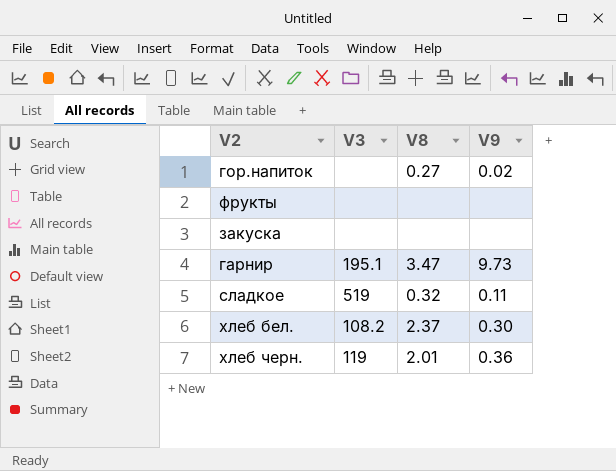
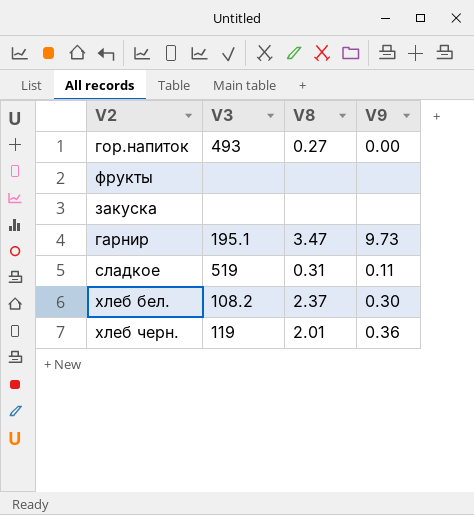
гор.напиток | V3: none -> 493
гор.напиток | V9: 0.02 -> 0.00
сладкое | V8: 0.32 -> 0.31

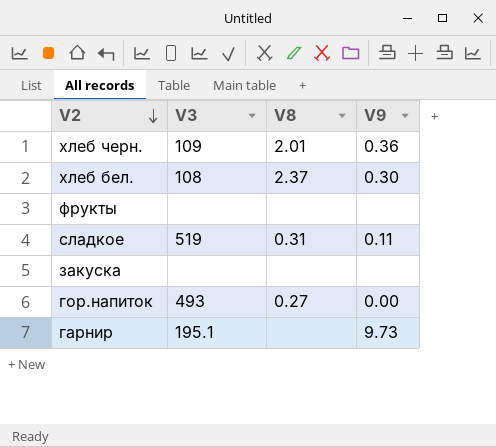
row order: none -> V2 descending
хлеб черн. | V3: 119 -> 109
хлеб бел. | V3: 108.2 -> 108
гарнир | V8: 3.47 -> none

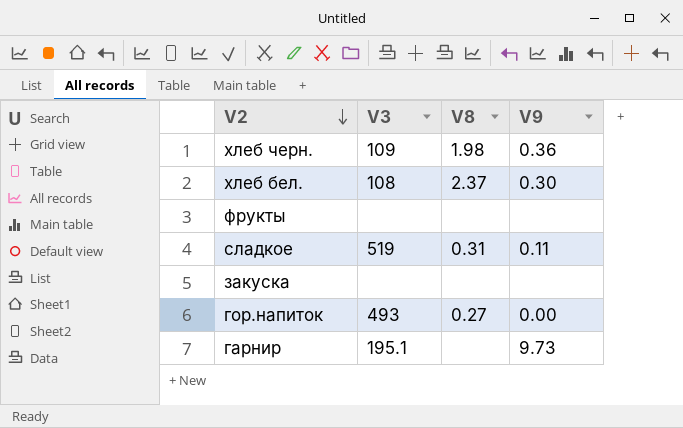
хлеб черн. | V8: 2.01 -> 1.98

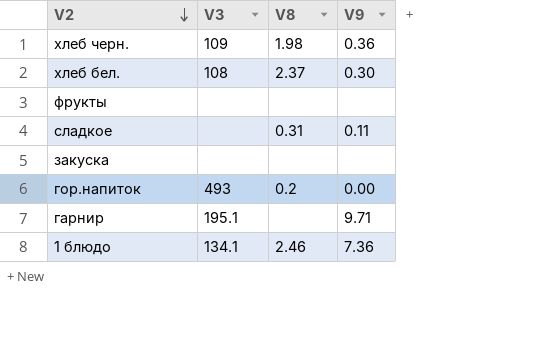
сладкое | V3: 519 -> none
гор.напиток | V8: 0.27 -> 0.2
гарнир | V9: 9.73 -> 9.71
row 1 блюдо: none -> 134.1 | 2.46 | 7.36

